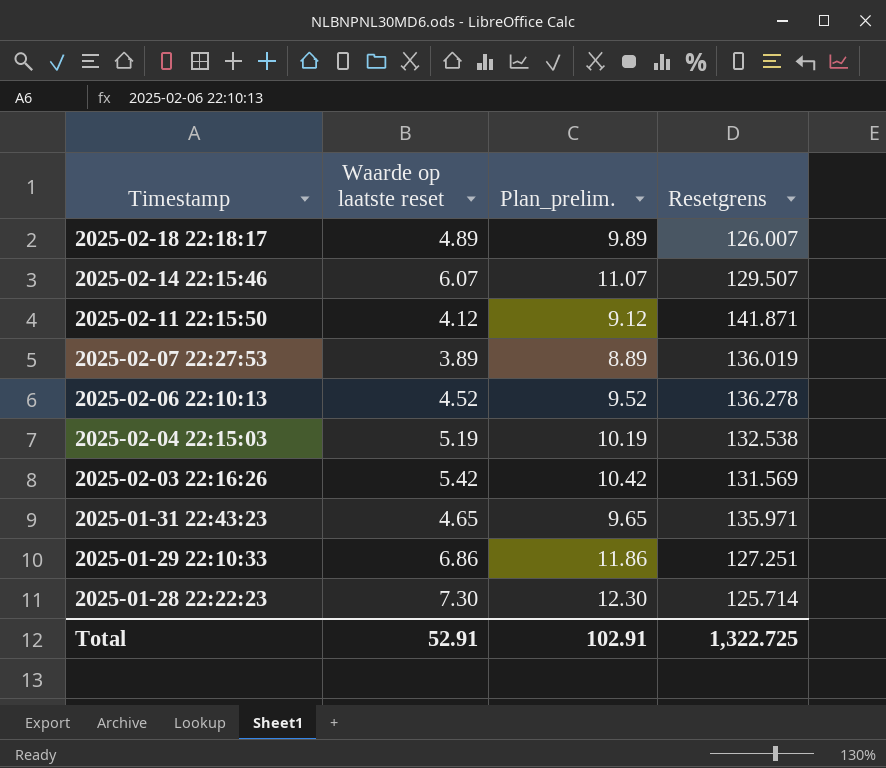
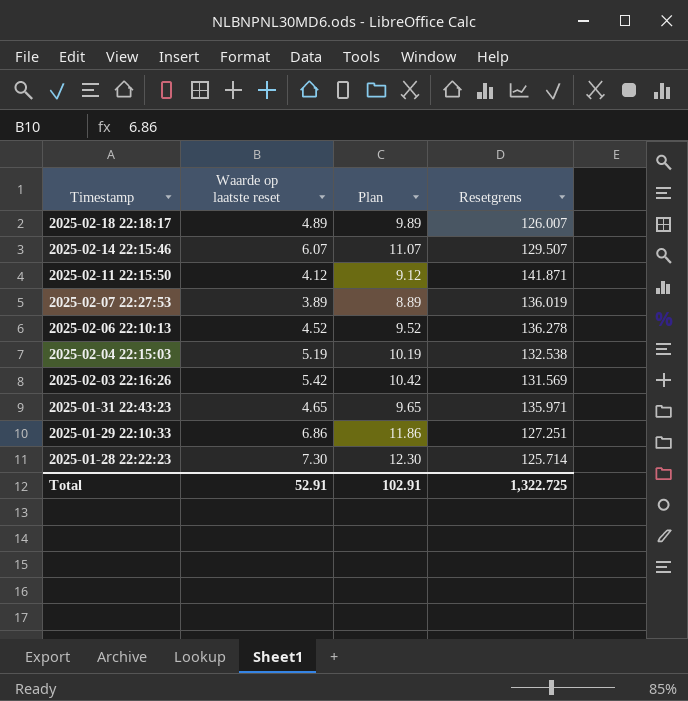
column name: Plan_prelim. -> Plan

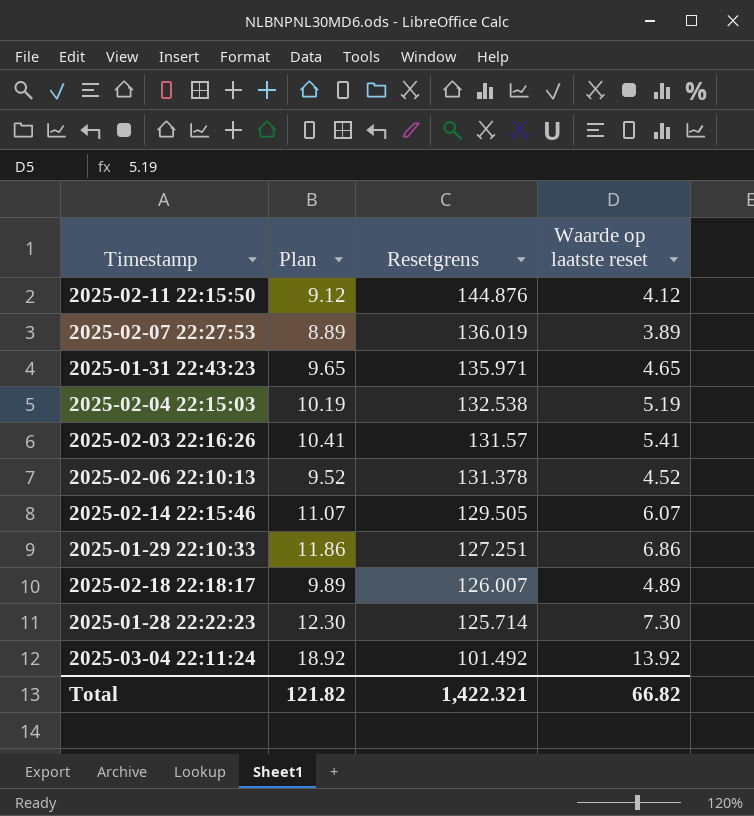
row order: Timestamp descending -> Resetgrens descending
column Waarde op laatste reset | position: 2 -> 4
2025-02-11 22:15:50 | Resetgrens: 141.871 -> 144.876
2025-02-03 22:16:26 | Plan: 10.42 -> 10.41
2025-02-03 22:16:26 | Resetgrens: 131.569 -> 131.57
2025-02-03 22:16:26 | Waarde op laatste reset: 5.42 -> 5.41
2025-02-06 22:10:13 | Resetgrens: 136.278 -> 131.378
2025-02-14 22:15:46 | Resetgrens: 129.507 -> 129.505
row 2025-03-04 22:11:24: none -> 18.92 | 101.492 | 13.92
Total | Plan: 102.91 -> 121.82
Total | Resetgrens: 1,322.725 -> 1,422.321
Total | Waarde op laatste reset: 52.91 -> 66.82

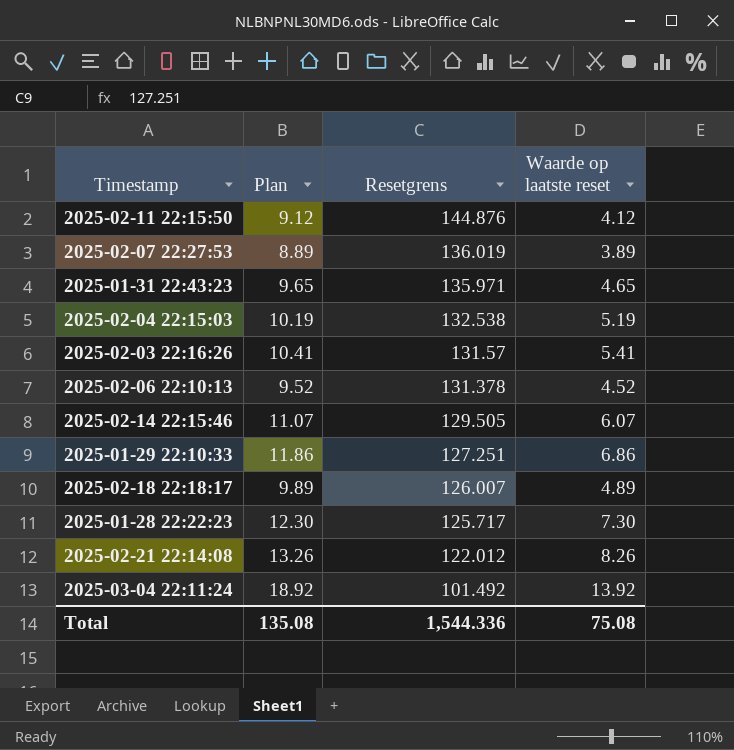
2025-01-28 22:22:23 | Resetgrens: 125.714 -> 125.717
row 2025-02-21 22:14:08: none -> 13.26 | 122.012 | 8.26
Total | Plan: 121.82 -> 135.08
Total | Resetgrens: 1,422.321 -> 1,544.336
Total | Waarde op laatste reset: 66.82 -> 75.08

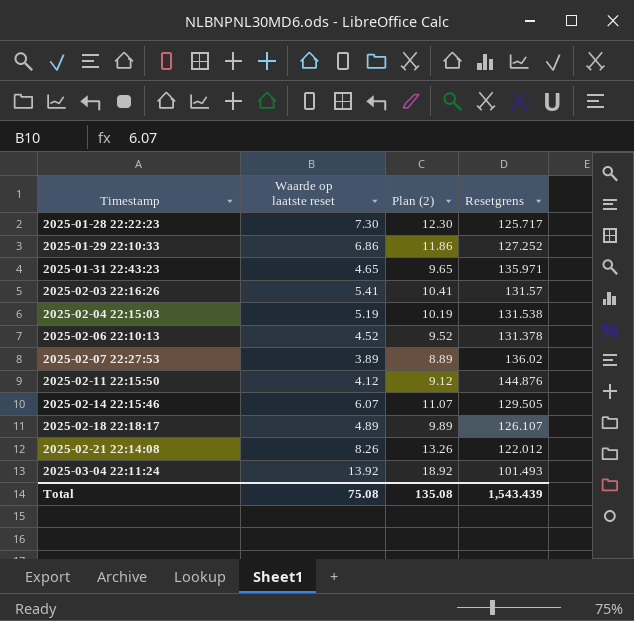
row order: Resetgrens descending -> Timestamp ascending
column Waarde op laatste reset | position: 4 -> 2
column name: Plan -> Plan (2)
2025-01-29 22:10:33 | Resetgrens: 127.251 -> 127.252
2025-02-04 22:15:03 | Resetgrens: 132.538 -> 131.538
2025-02-07 22:27:53 | Resetgrens: 136.019 -> 136.02
2025-02-18 22:18:17 | Resetgrens: 126.007 -> 126.107
2025-03-04 22:11:24 | Resetgrens: 101.492 -> 101.493
Total | Resetgrens: 1,544.336 -> 1,543.439

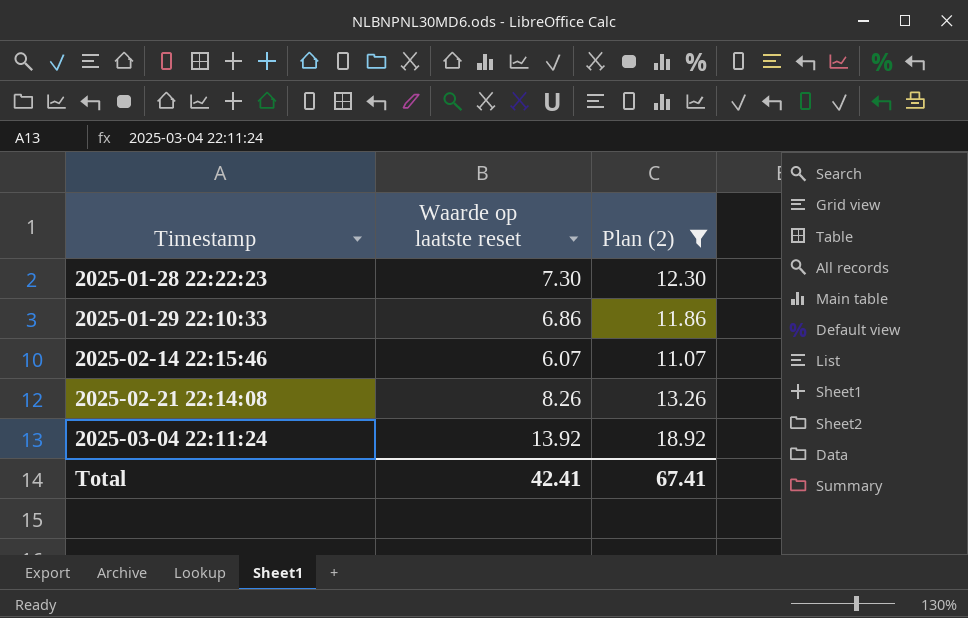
filter: none -> Plan (2) >= 11.07
column Resetgrens | position: 4 -> none
Total | Waarde op laatste reset: 75.08 -> 42.41
Total | Plan (2): 135.08 -> 67.41

